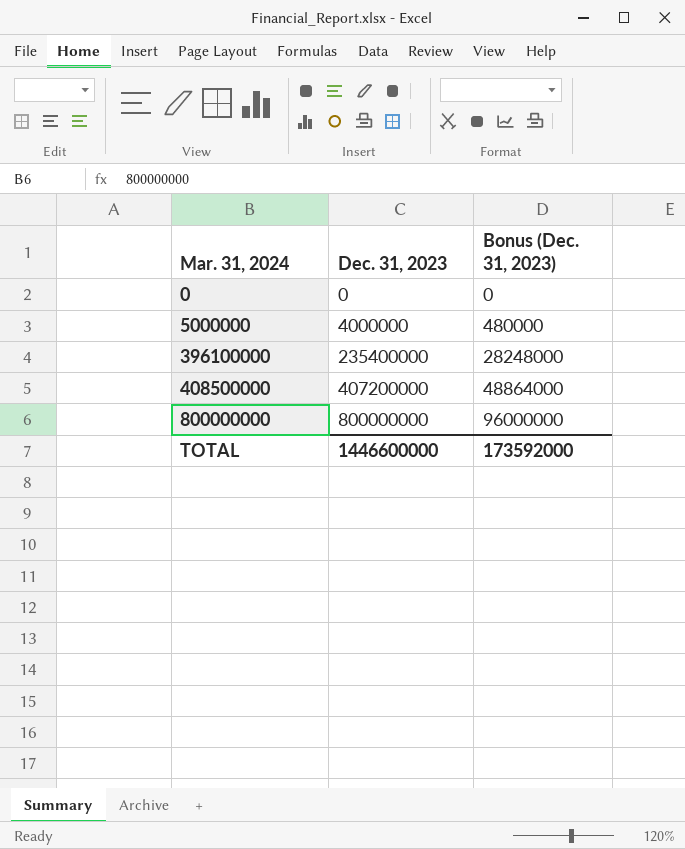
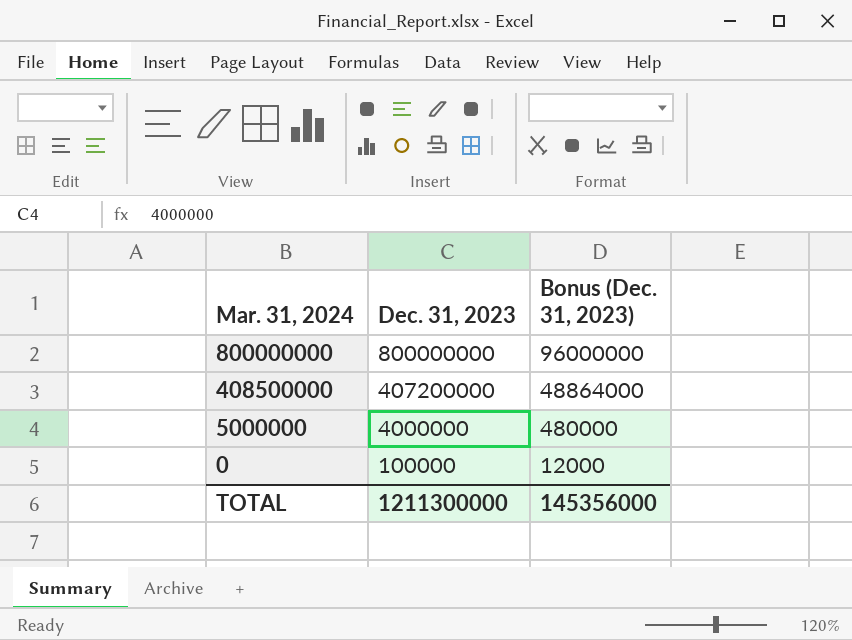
row order: Mar. 31, 2024 ascending -> Mar. 31, 2024 descending
row 396100000: 235400000 | 28248000 -> none
0 | Dec. 31, 2023: 0 -> 100000
0 | Bonus (Dec. 31, 2023): 0 -> 12000
TOTAL | Dec. 31, 2023: 1446600000 -> 1211300000
TOTAL | Bonus (Dec. 31, 2023): 173592000 -> 145356000

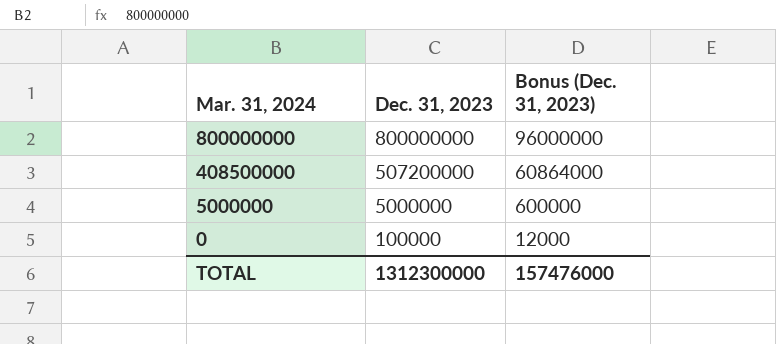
408500000 | Dec. 31, 2023: 407200000 -> 507200000
408500000 | Bonus (Dec. 31, 2023): 48864000 -> 60864000
5000000 | Dec. 31, 2023: 4000000 -> 5000000
5000000 | Bonus (Dec. 31, 2023): 480000 -> 600000
TOTAL | Dec. 31, 2023: 1211300000 -> 1312300000
TOTAL | Bonus (Dec. 31, 2023): 145356000 -> 157476000

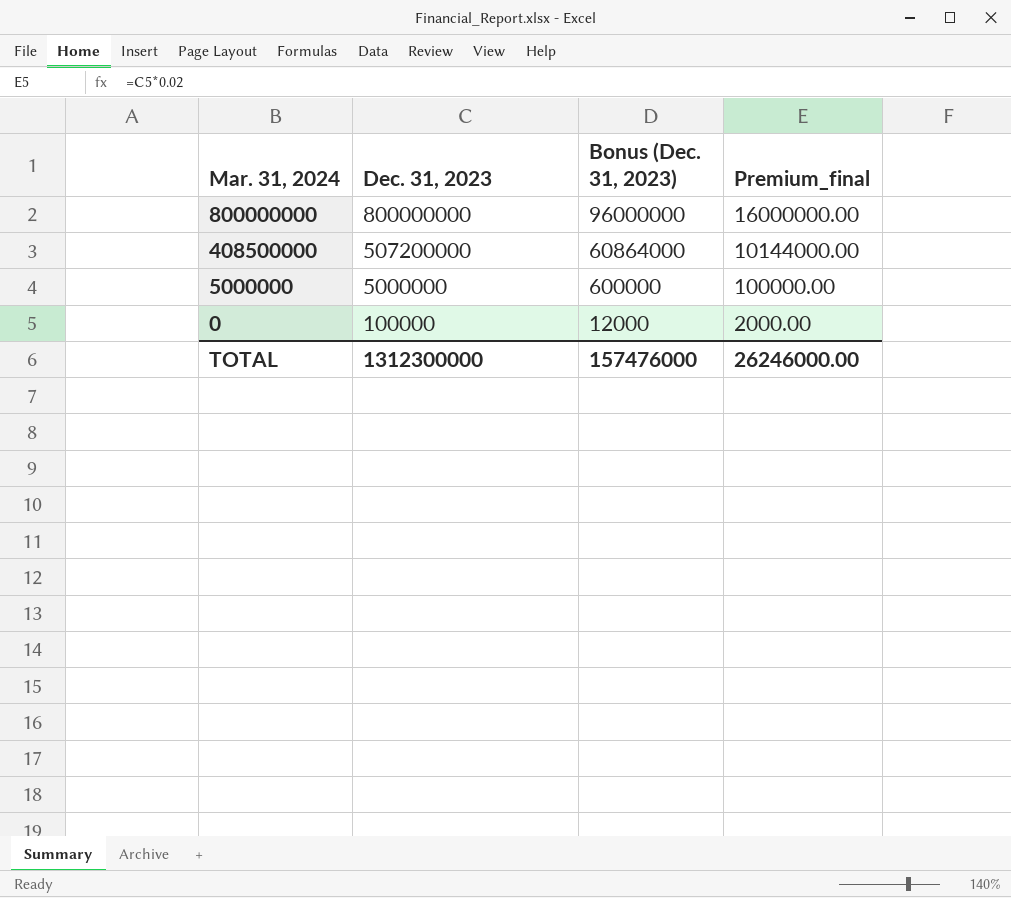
column Premium_final | formula: none -> [Dec. 31, 2023] * 0.02

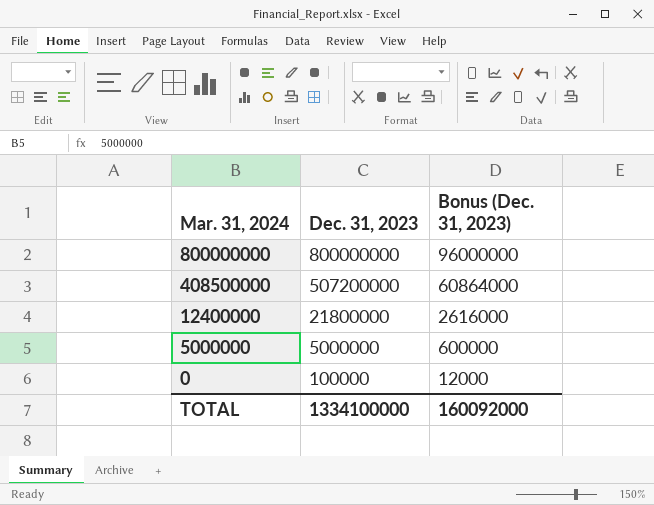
column Premium_final | formula: [Dec. 31, 2023] * 0.02 -> none
row 12400000: none -> 21800000 | 2616000
TOTAL | Dec. 31, 2023: 1312300000 -> 1334100000
TOTAL | Bonus (Dec. 31, 2023): 157476000 -> 160092000

